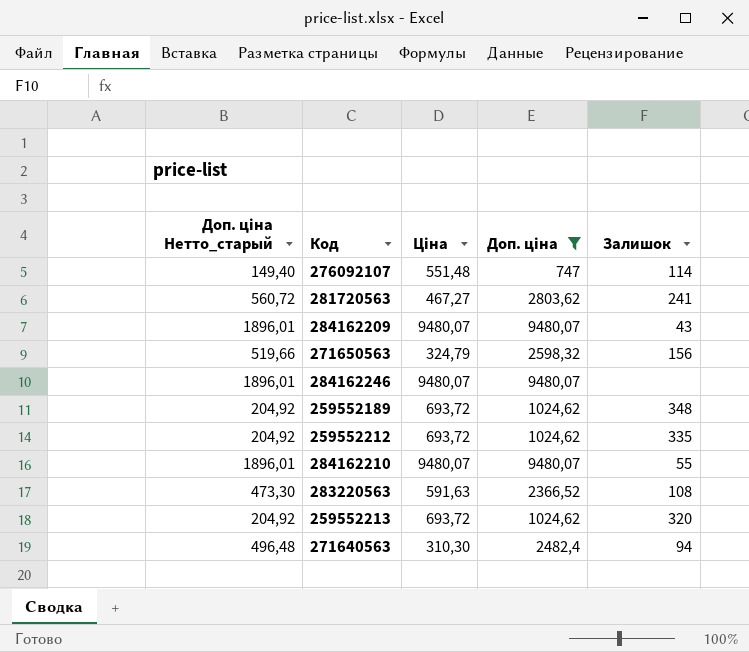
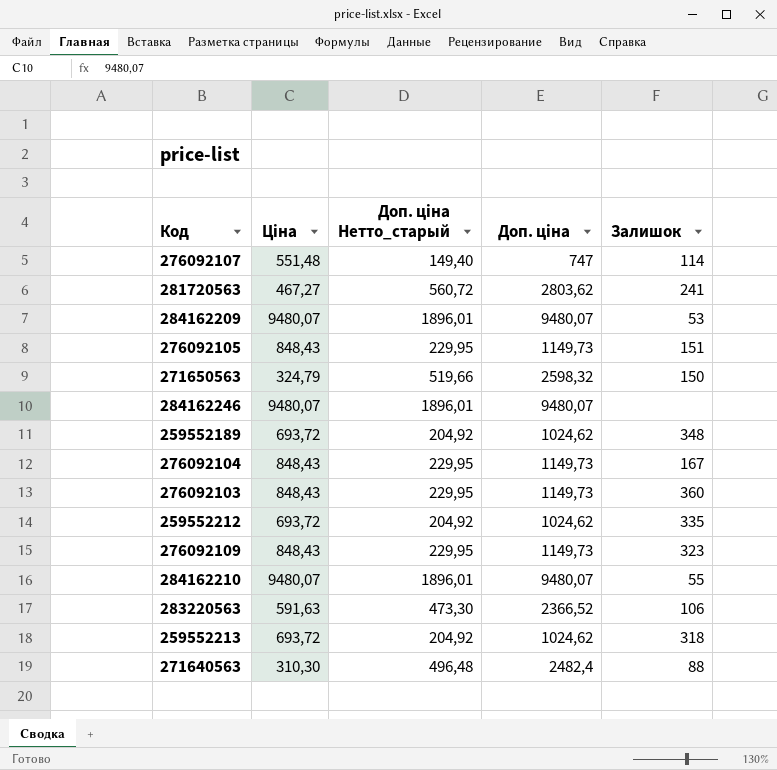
filter: Доп. ціна != 1149,73 -> none
column Доп. ціна Нетто_старый | position: 1 -> 3
284162209 | Залишок: 43 -> 53
271650563 | Залишок: 156 -> 150
283220563 | Залишок: 108 -> 106
259552213 | Залишок: 320 -> 318
271640563 | Залишок: 94 -> 88

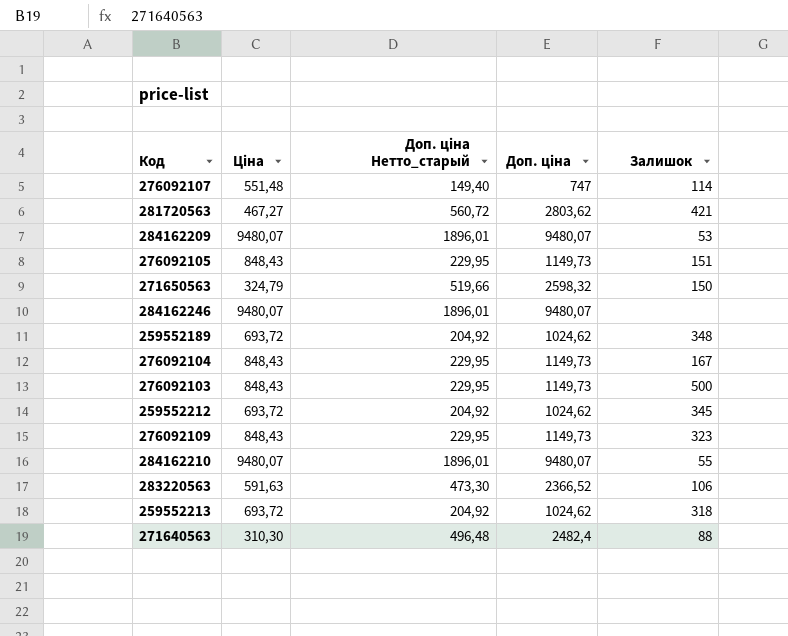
281720563 | Залишок: 241 -> 421
276092103 | Залишок: 360 -> 500
259552212 | Залишок: 335 -> 345

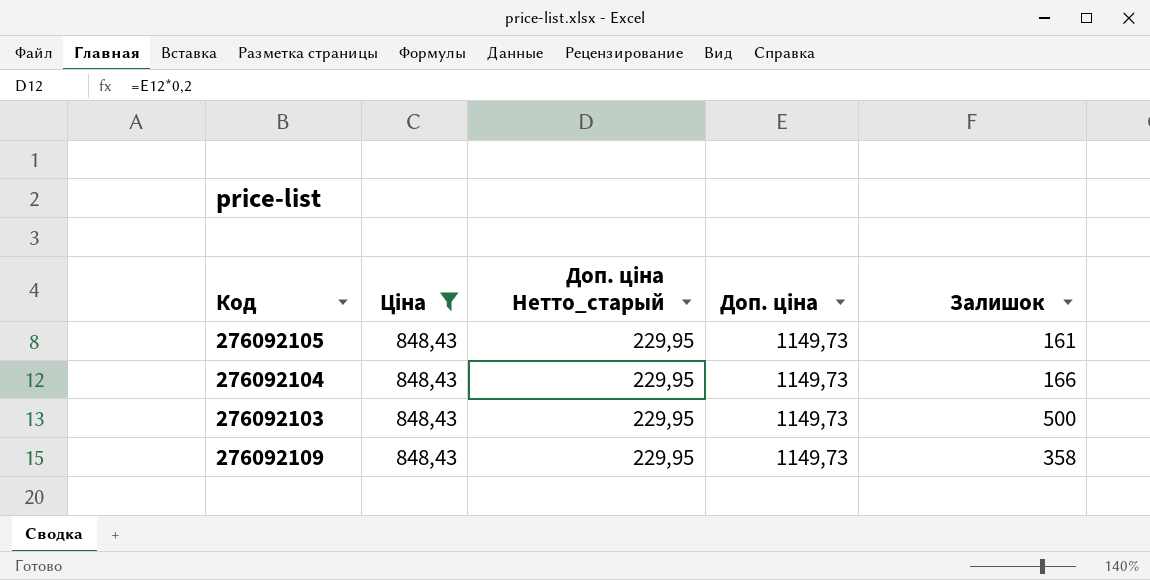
filter: none -> Ціна = 848,43
276092105 | Залишок: 151 -> 161
276092104 | Залишок: 167 -> 166
276092109 | Залишок: 323 -> 358

